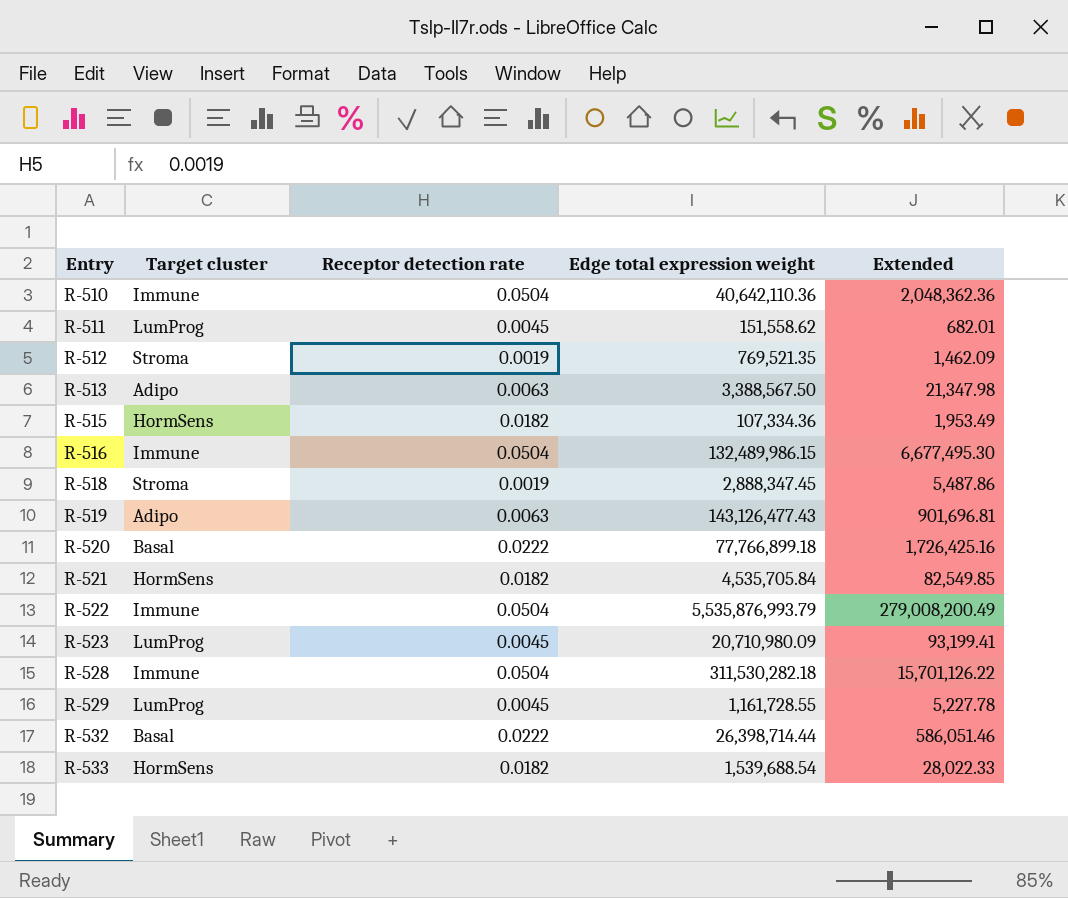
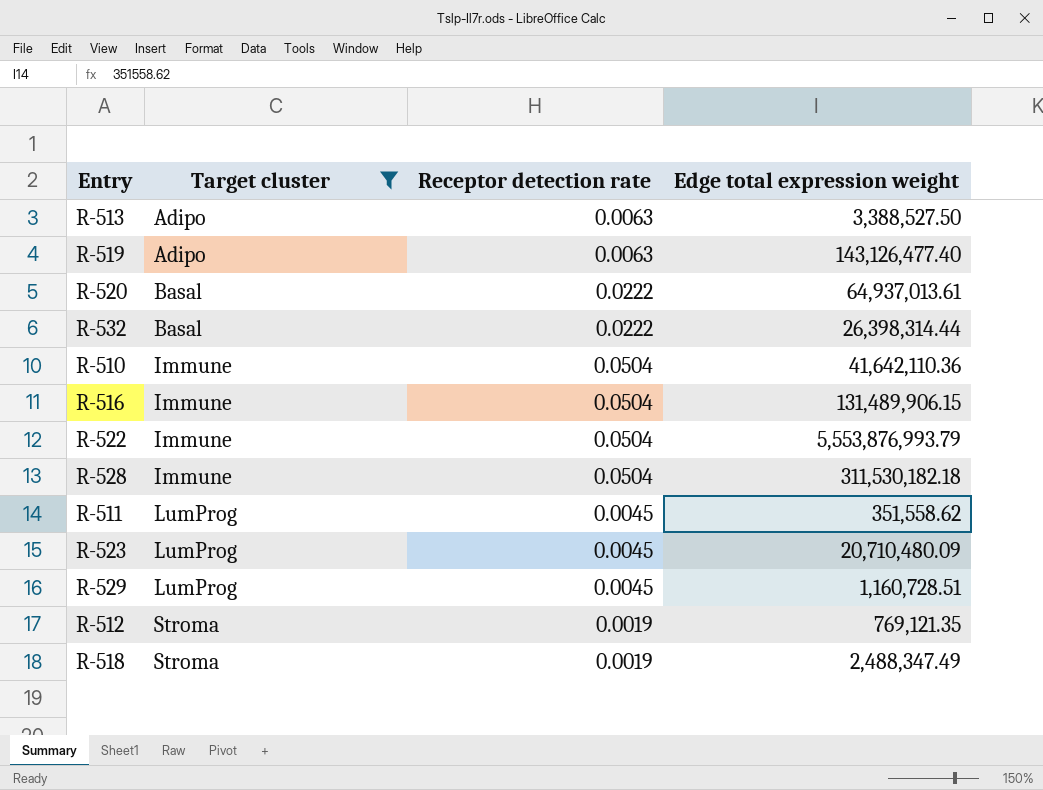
filter: none -> Target cluster != HormSens
row order: Entry ascending -> Target cluster ascending
column Extended | formula: [Receptor detection rate] * [Edge total expression weight] -> none
R-513 | Edge total expression weight: 3,388,567.50 -> 3,388,527.50
R-519 | Edge total expression weight: 143,126,477.43 -> 143,126,477.40
R-520 | Edge total expression weight: 77,766,899.18 -> 64,937,013.61
R-532 | Edge total expression weight: 26,398,714.44 -> 26,398,314.44
R-510 | Edge total expression weight: 40,642,110.36 -> 41,642,110.36
R-516 | Edge total expression weight: 132,489,986.15 -> 131,489,906.15
R-522 | Edge total expression weight: 5,535,876,993.79 -> 5,553,876,993.79
R-528 | Edge total expression weight: 311,530,282.18 -> 311,530,182.18
R-511 | Edge total expression weight: 151,558.62 -> 351,558.62
R-523 | Edge total expression weight: 20,710,980.09 -> 20,710,480.09
R-529 | Edge total expression weight: 1,161,728.55 -> 1,160,728.51
R-512 | Edge total expression weight: 769,521.35 -> 769,121.35
R-518 | Edge total expression weight: 2,888,347.45 -> 2,488,347.49

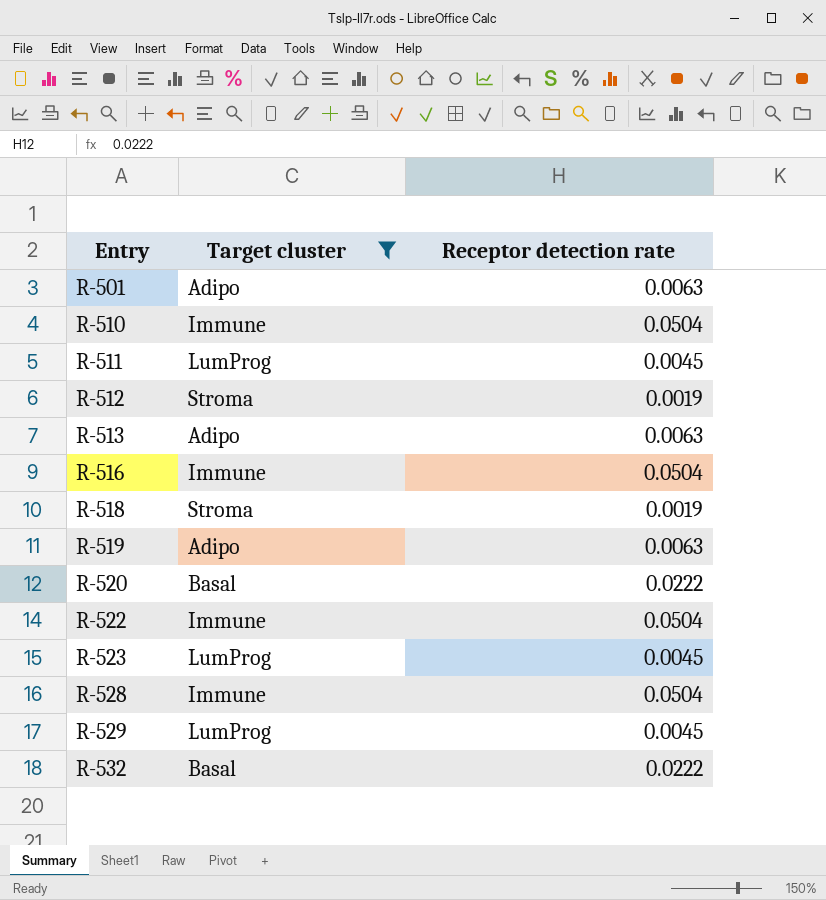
row order: Target cluster ascending -> Entry ascending
column Edge total expression weight | position: 4 -> none
row R-501: none -> Adipo | 0.0063

